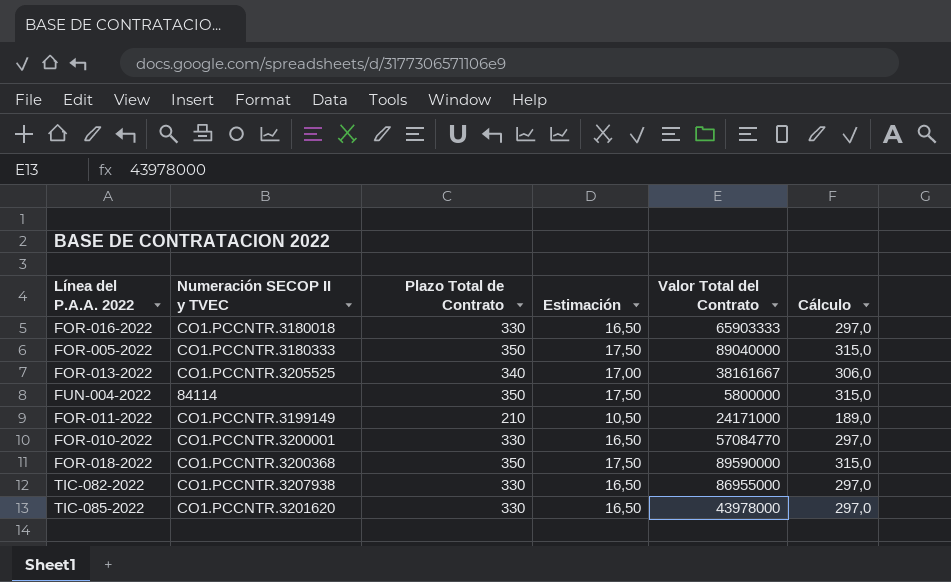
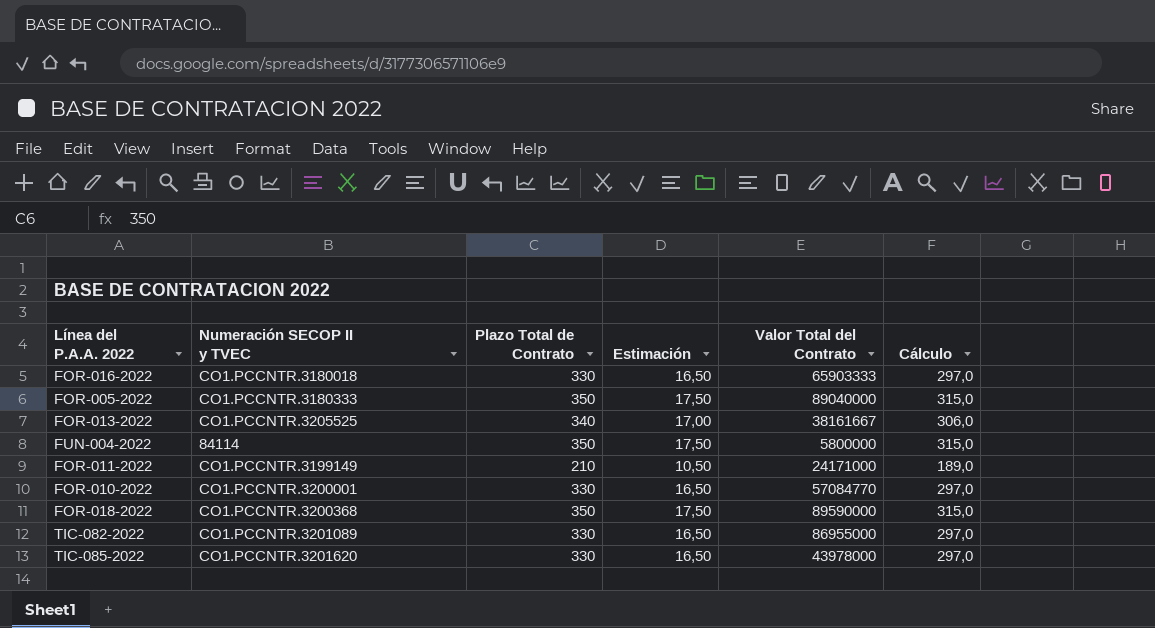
TIC-082-2022 | Numeración SECOP II y TVEC: CO1.PCCNTR.3207938 -> CO1.PCCNTR.3201089

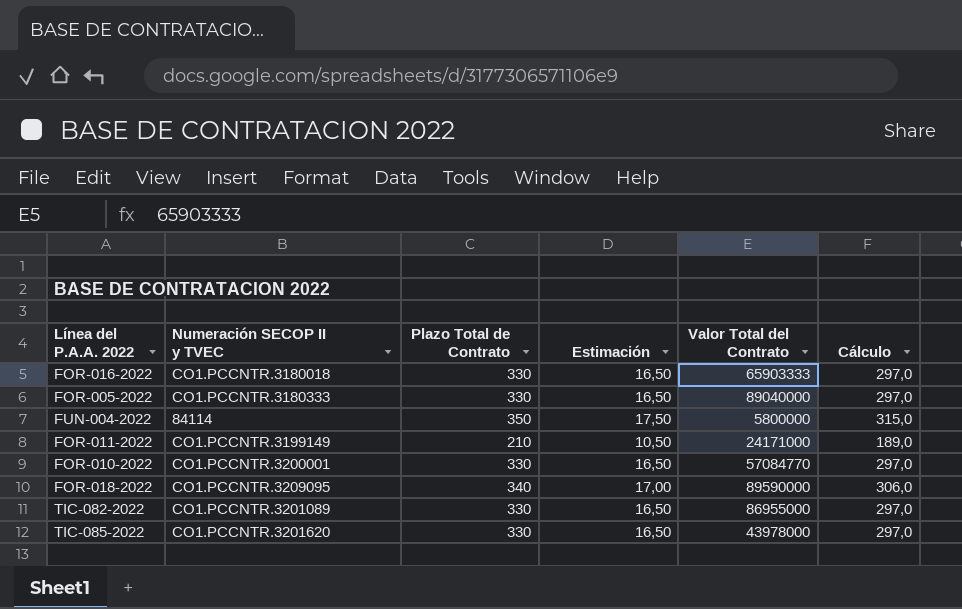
row FOR-013-2022: CO1.PCCNTR.3205525 | 340 | 17,00 | 38161667 | 306,0 -> none
FOR-005-2022 | Plazo Total de Contrato: 350 -> 330
FOR-005-2022 | Estimación: 17,50 -> 16,50
FOR-005-2022 | Cálculo: 315,0 -> 297,0
FOR-018-2022 | Numeración SECOP II y TVEC: CO1.PCCNTR.3200368 -> CO1.PCCNTR.3209095
FOR-018-2022 | Plazo Total de Contrato: 350 -> 340
FOR-018-2022 | Estimación: 17,50 -> 17,00
FOR-018-2022 | Cálculo: 315,0 -> 306,0

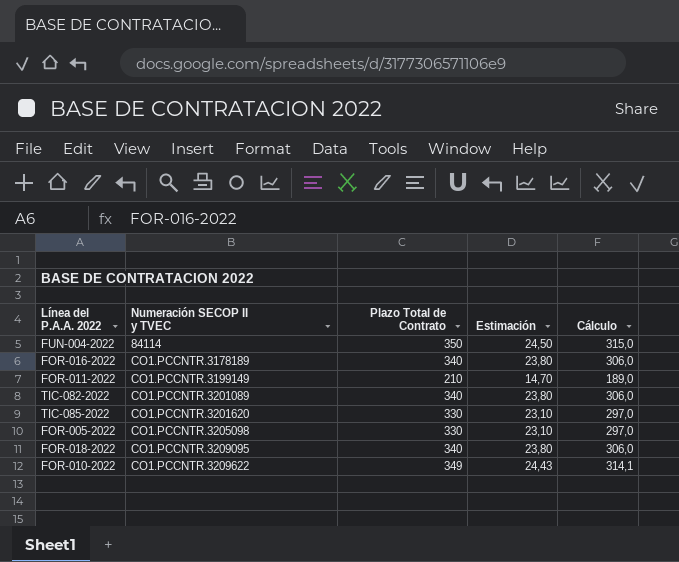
row order: none -> Numeración SECOP II y TVEC ascending
column Valor Total del Contrato | position: 5 -> none
column Estimación | formula: [Plazo Total de Contrato] * 0,05 -> [Plazo Total de Contrato] * 0,07
FOR-016-2022 | Numeración SECOP II y TVEC: CO1.PCCNTR.3180018 -> CO1.PCCNTR.3178189
FOR-016-2022 | Plazo Total de Contrato: 330 -> 340
FOR-016-2022 | Cálculo: 297,0 -> 306,0
TIC-082-2022 | Plazo Total de Contrato: 330 -> 340
TIC-082-2022 | Cálculo: 297,0 -> 306,0
FOR-005-2022 | Numeración SECOP II y TVEC: CO1.PCCNTR.3180333 -> CO1.PCCNTR.3205098
FOR-010-2022 | Numeración SECOP II y TVEC: CO1.PCCNTR.3200001 -> CO1.PCCNTR.3209622
FOR-010-2022 | Plazo Total de Contrato: 330 -> 349
FOR-010-2022 | Cálculo: 297,0 -> 314,1

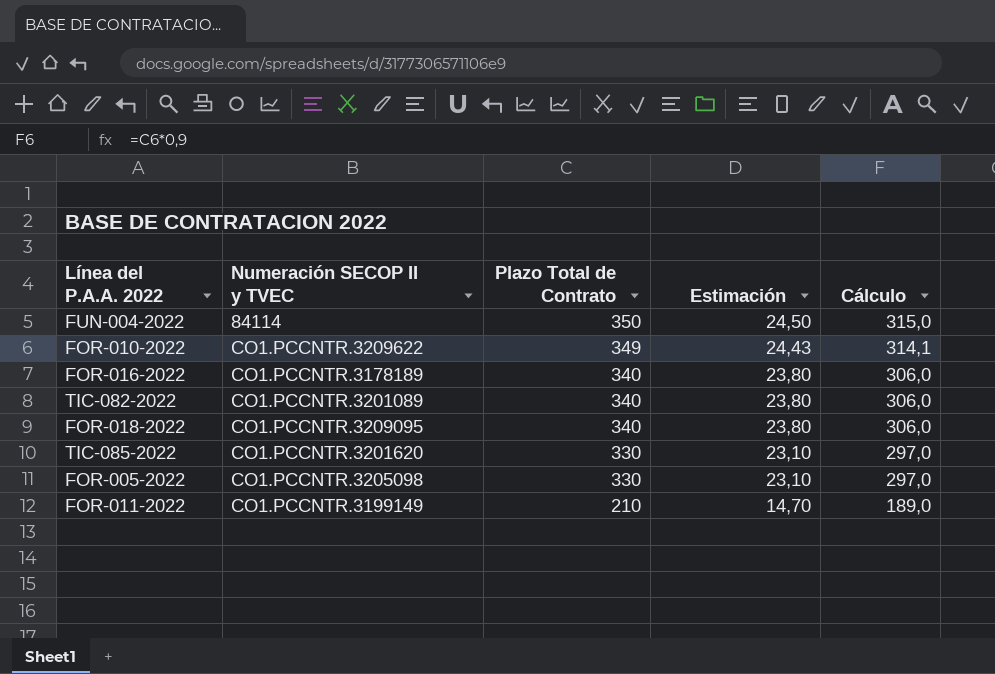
row order: Numeración SECOP II y TVEC ascending -> Plazo Total de Contrato descending

